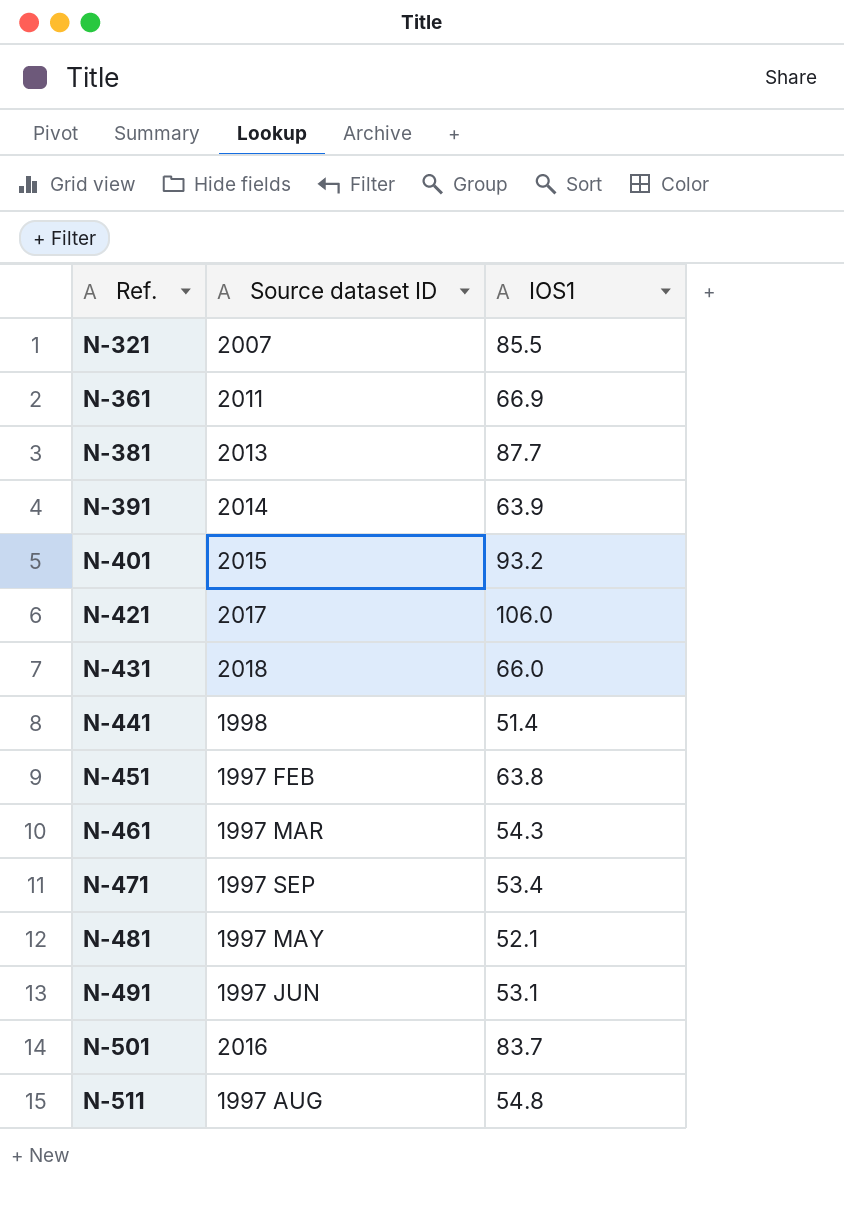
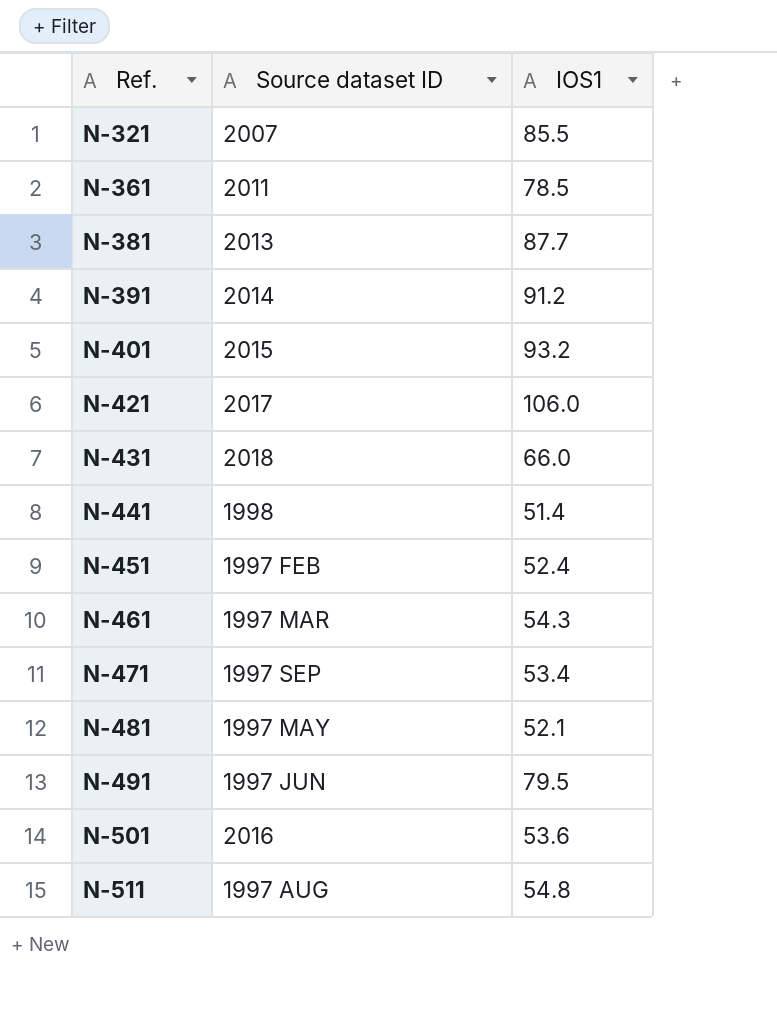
N-361 | IOS1: 66.9 -> 78.5
N-391 | IOS1: 63.9 -> 91.2
N-451 | IOS1: 63.8 -> 52.4
N-491 | IOS1: 53.1 -> 79.5
N-501 | IOS1: 83.7 -> 53.6

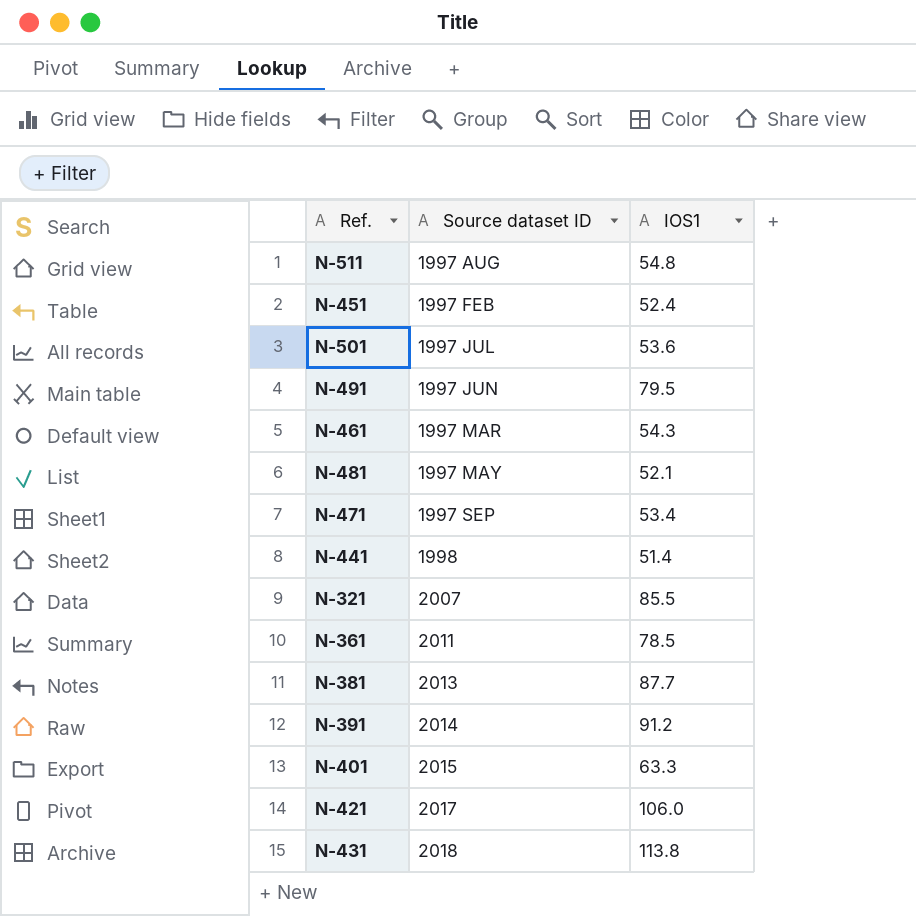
row order: Ref. ascending -> Source dataset ID ascending
N-501 | Source dataset ID: 2016 -> 1997 JUL
N-401 | IOS1: 93.2 -> 63.3
N-431 | IOS1: 66.0 -> 113.8

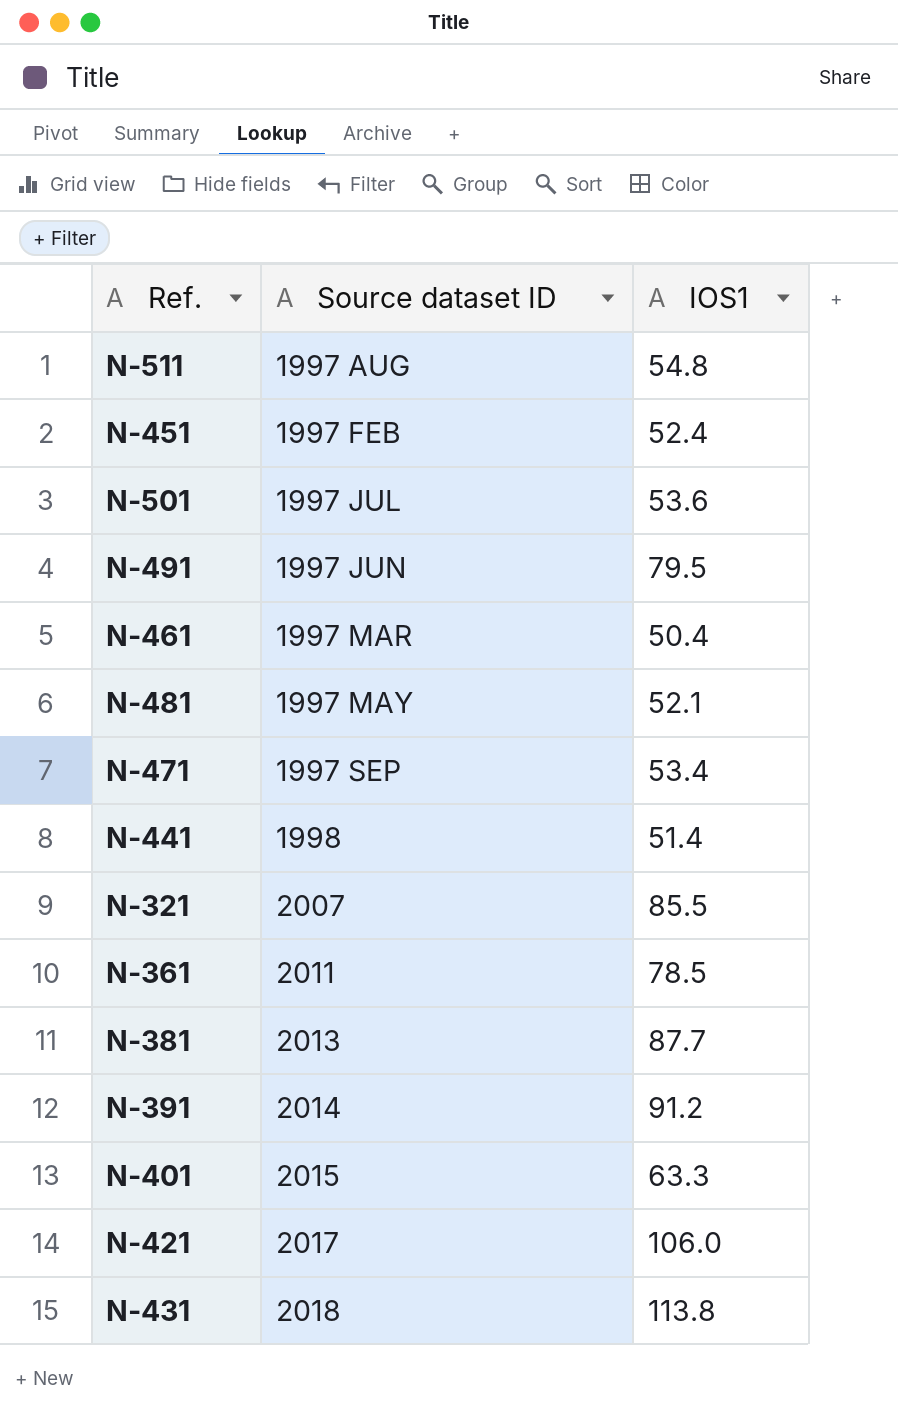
N-461 | IOS1: 54.3 -> 50.4

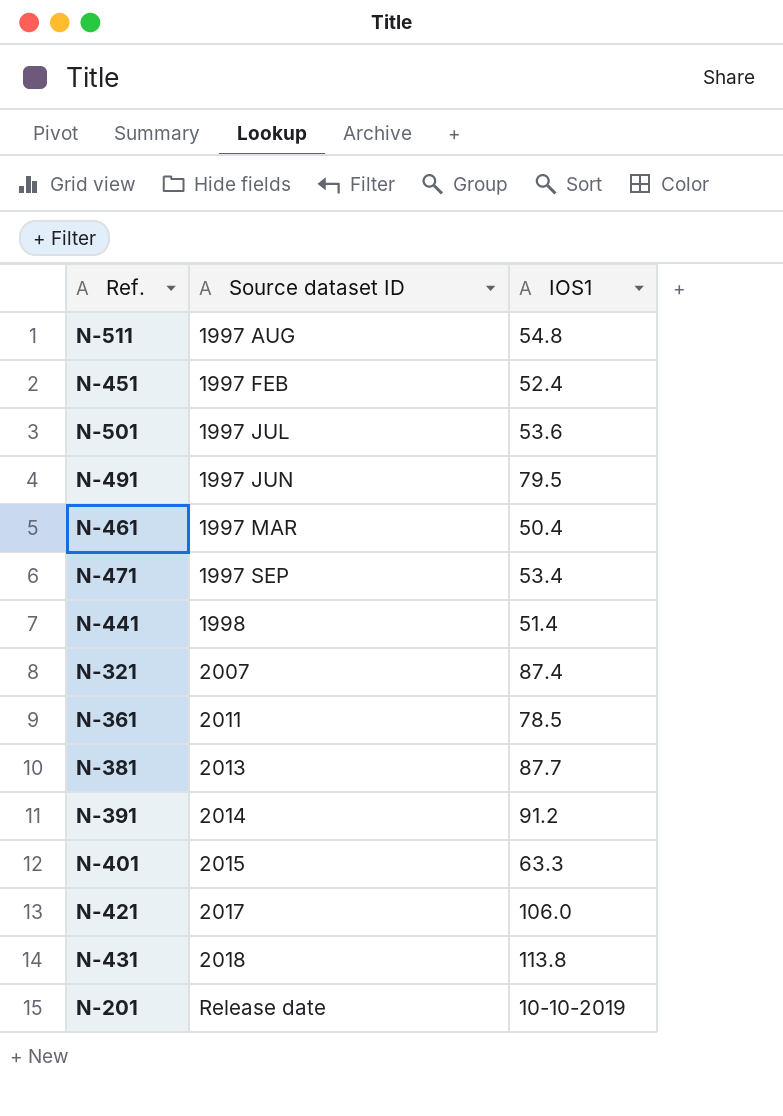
row N-481: 1997 MAY | 52.1 -> none
N-321 | IOS1: 85.5 -> 87.4
row N-201: none -> Release date | 10-10-2019

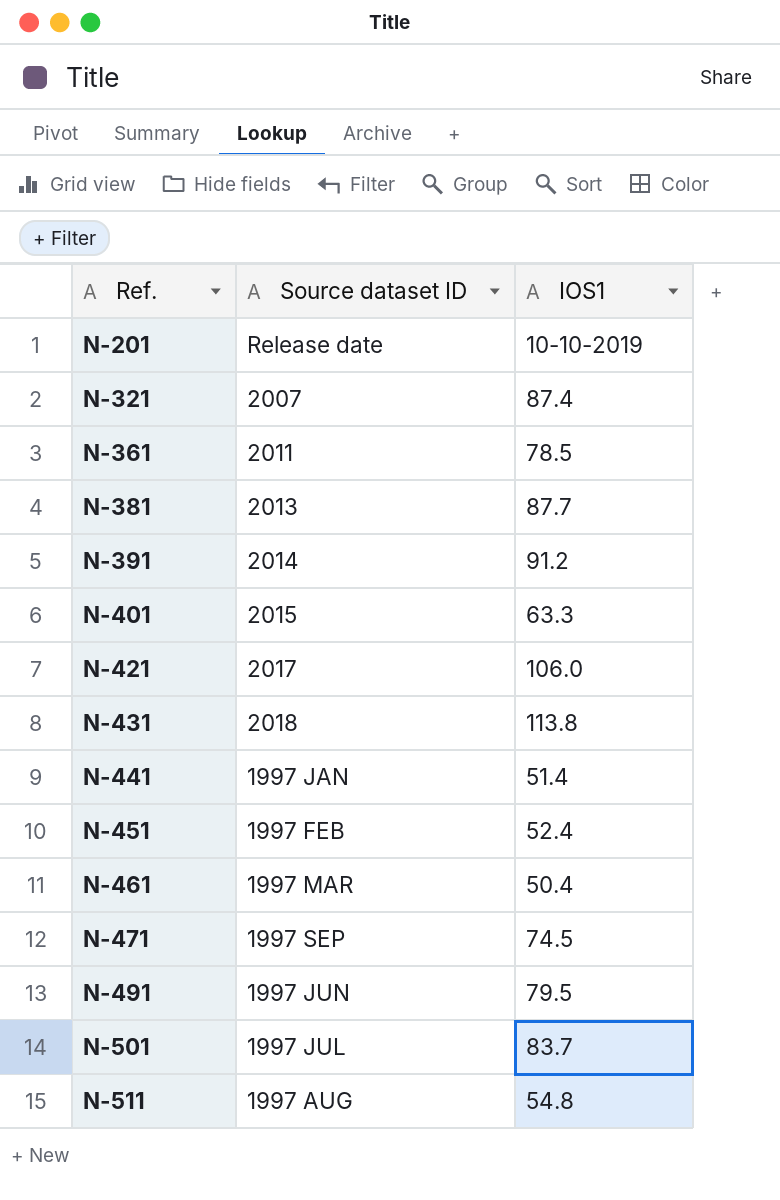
row order: Source dataset ID ascending -> Ref. ascending
N-441 | Source dataset ID: 1998 -> 1997 JAN
N-471 | IOS1: 53.4 -> 74.5
N-501 | IOS1: 53.6 -> 83.7

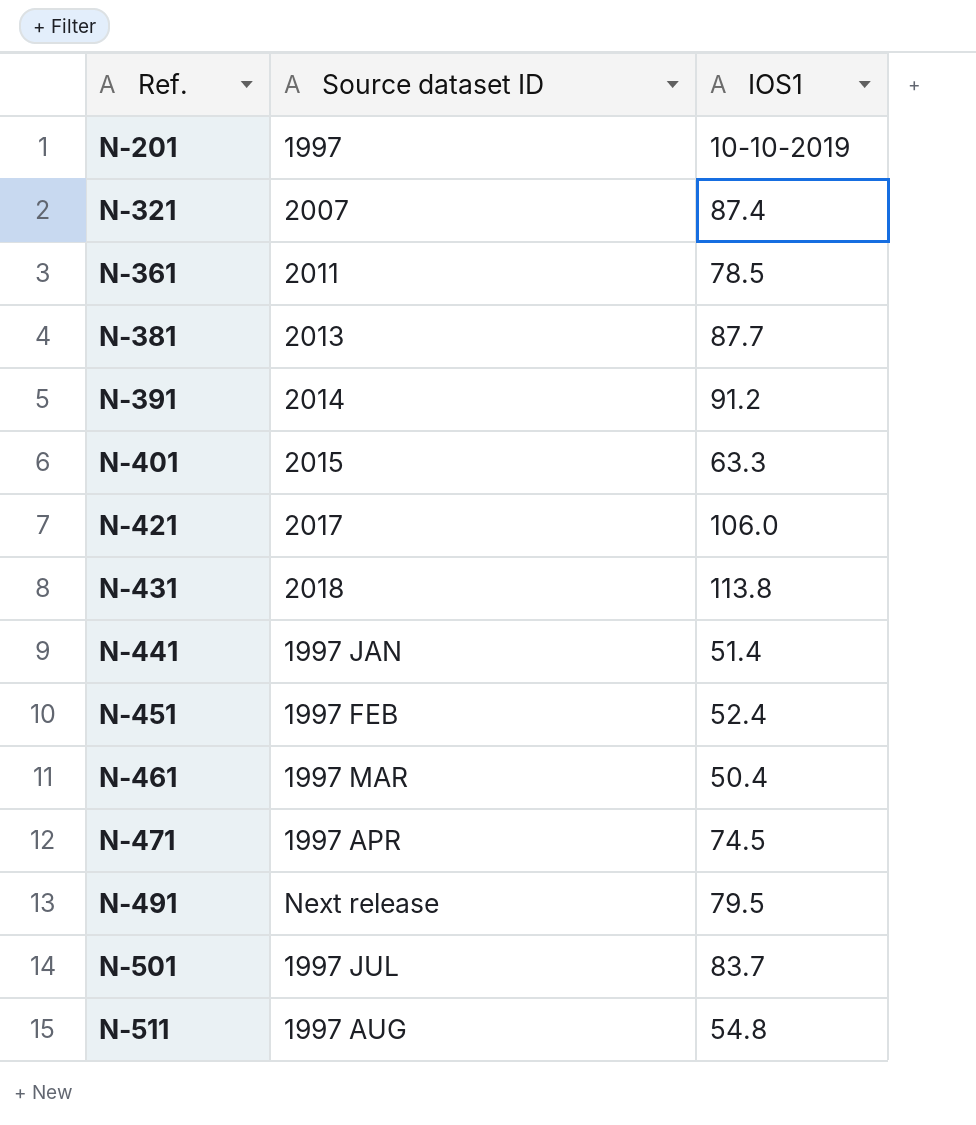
N-201 | Source dataset ID: Release date -> 1997
N-471 | Source dataset ID: 1997 SEP -> 1997 APR
N-491 | Source dataset ID: 1997 JUN -> Next release

